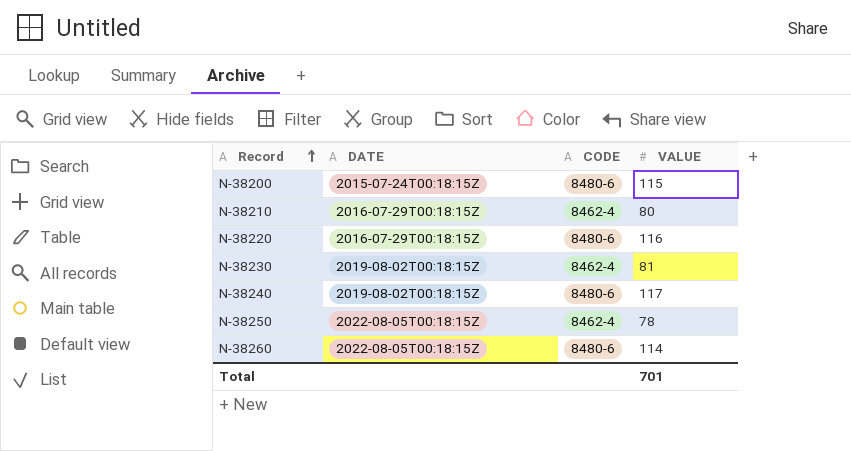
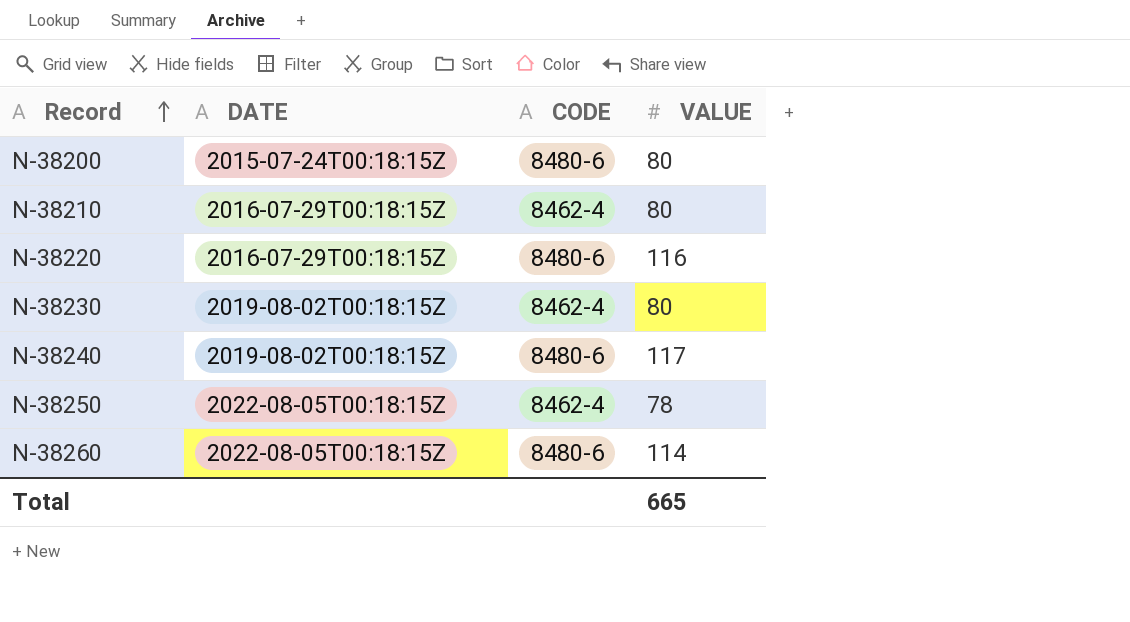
N-38200 | VALUE: 115 -> 80
N-38230 | VALUE: 81 -> 80
Total | VALUE: 701 -> 665

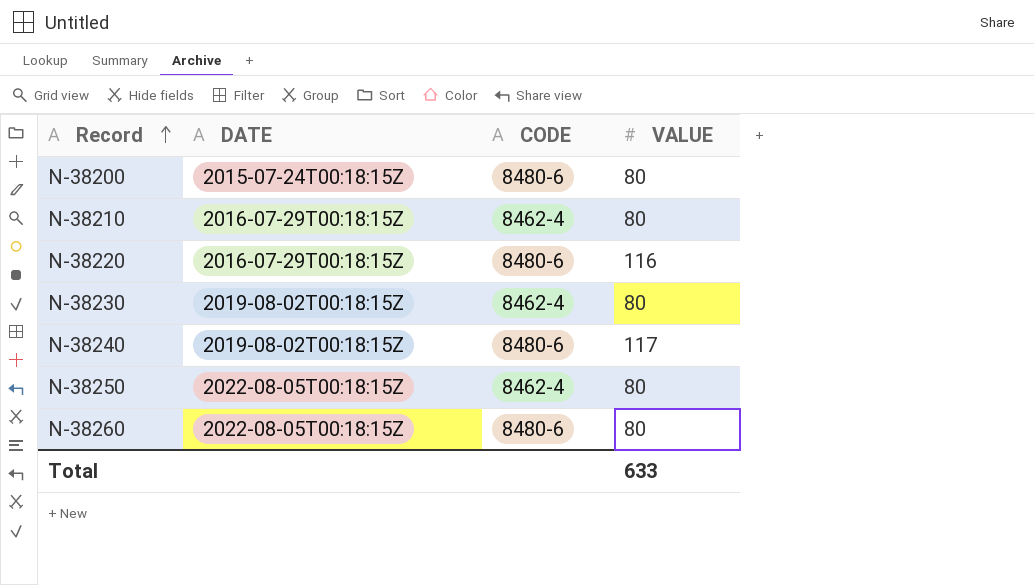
N-38250 | VALUE: 78 -> 80
N-38260 | VALUE: 114 -> 80
Total | VALUE: 665 -> 633

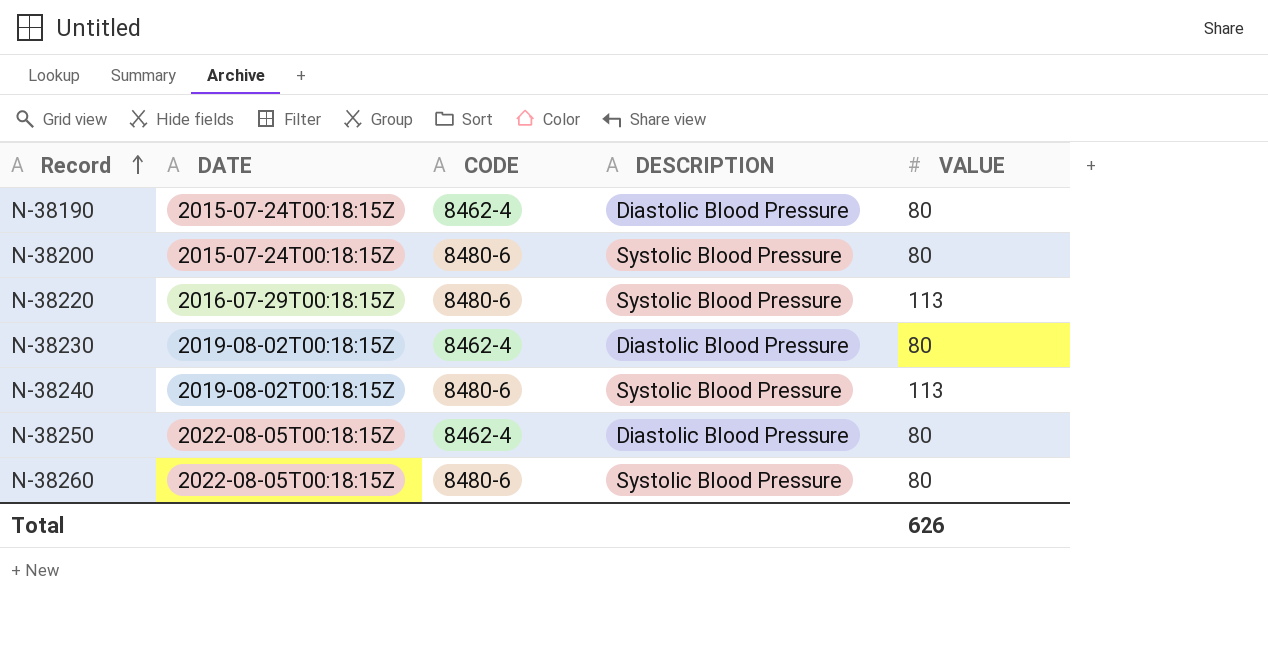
column DESCRIPTION | position: none -> 4
row N-38210: 2016-07-29T00:18:15Z | 8462-4 | 80 -> none
row N-38190: none -> 2015-07-24T00:18:15Z | 8462-4 | Diastolic Blood Pressure | 80
N-38220 | VALUE: 116 -> 113
N-38240 | VALUE: 117 -> 113
Total | VALUE: 633 -> 626

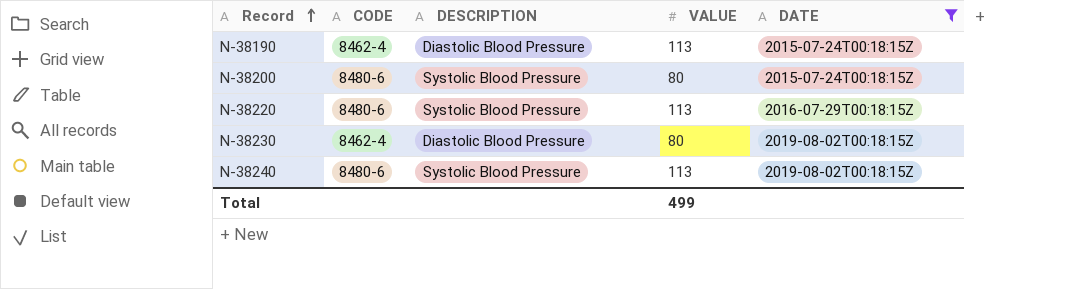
filter: none -> DATE != 2022-08-05T00:18:15Z
column DATE | position: 2 -> 5
N-38190 | VALUE: 80 -> 113
Total | VALUE: 626 -> 499

